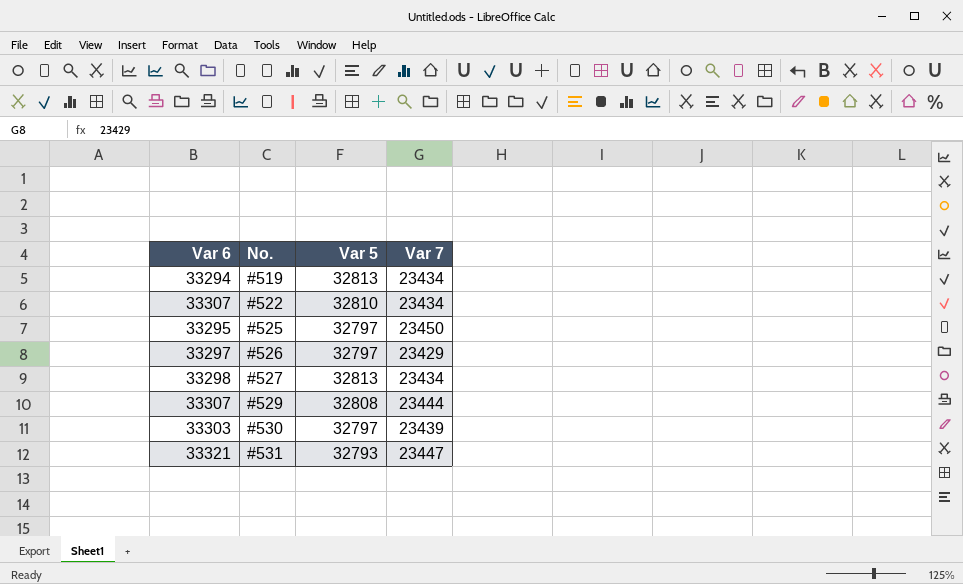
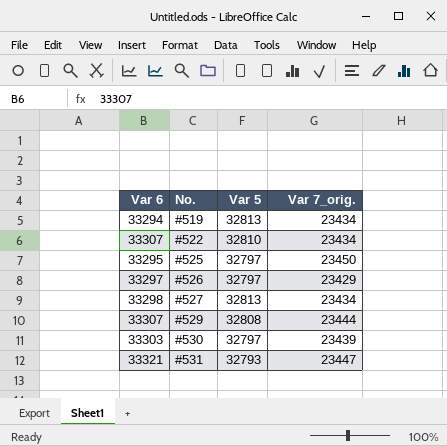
column name: Var 7 -> Var 7_orig.

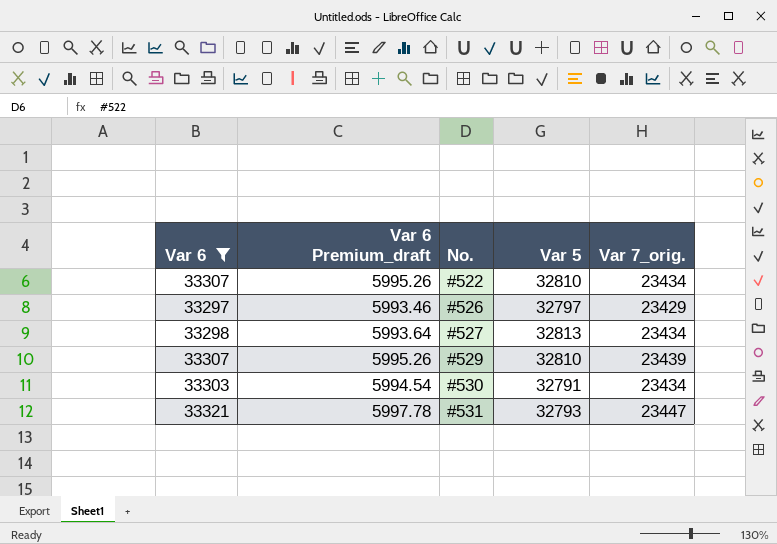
filter: none -> Var 6 >= 33297
column Var 6 Premium_draft | formula: none -> [Var 6] * 0.18
#529 | Var 5: 32808 -> 32810
#529 | Var 7_orig.: 23444 -> 23439
#530 | Var 5: 32797 -> 32791
#530 | Var 7_orig.: 23439 -> 23434

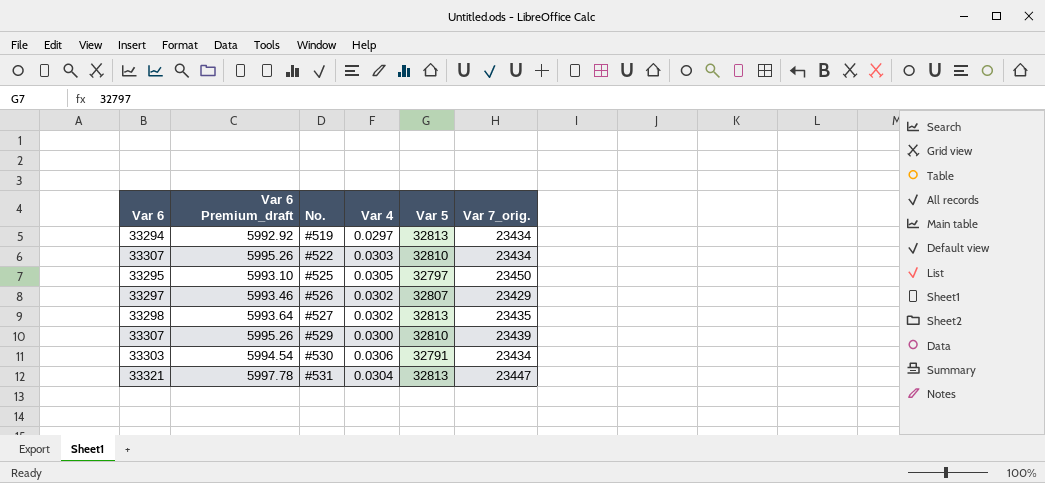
filter: Var 6 >= 33297 -> none
column Var 4 | position: none -> 4
#526 | Var 5: 32797 -> 32807
#527 | Var 7_orig.: 23434 -> 23435
#531 | Var 5: 32793 -> 32813

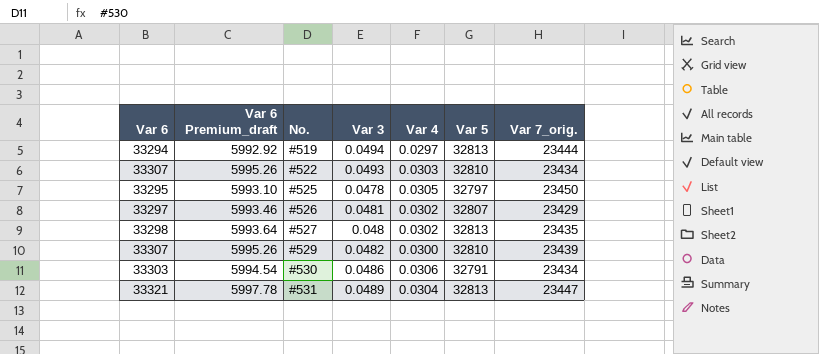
column Var 3 | position: none -> 4
#519 | Var 7_orig.: 23434 -> 23444

